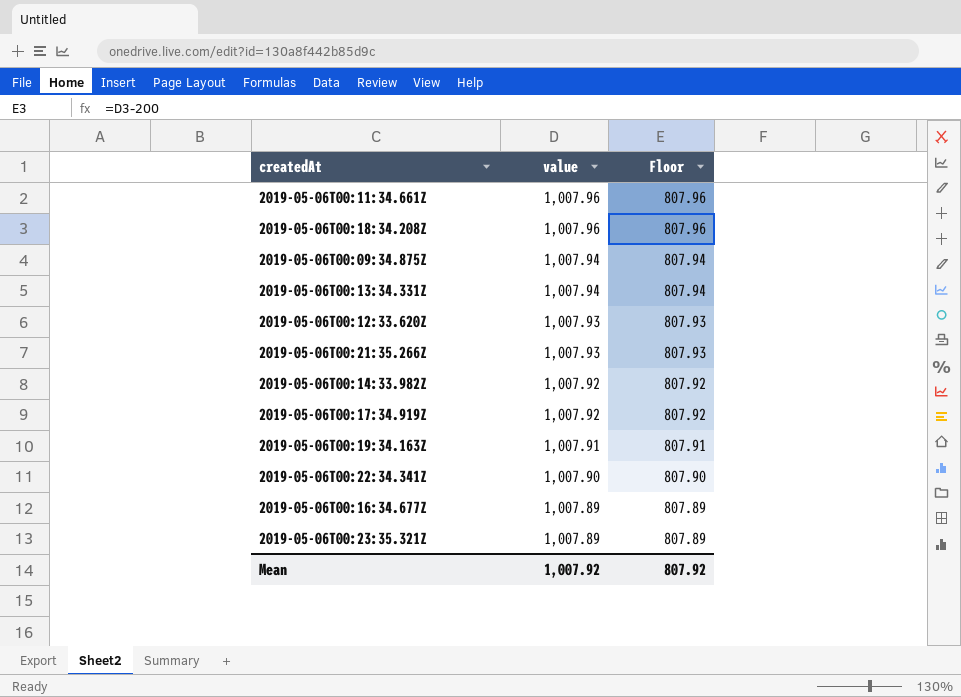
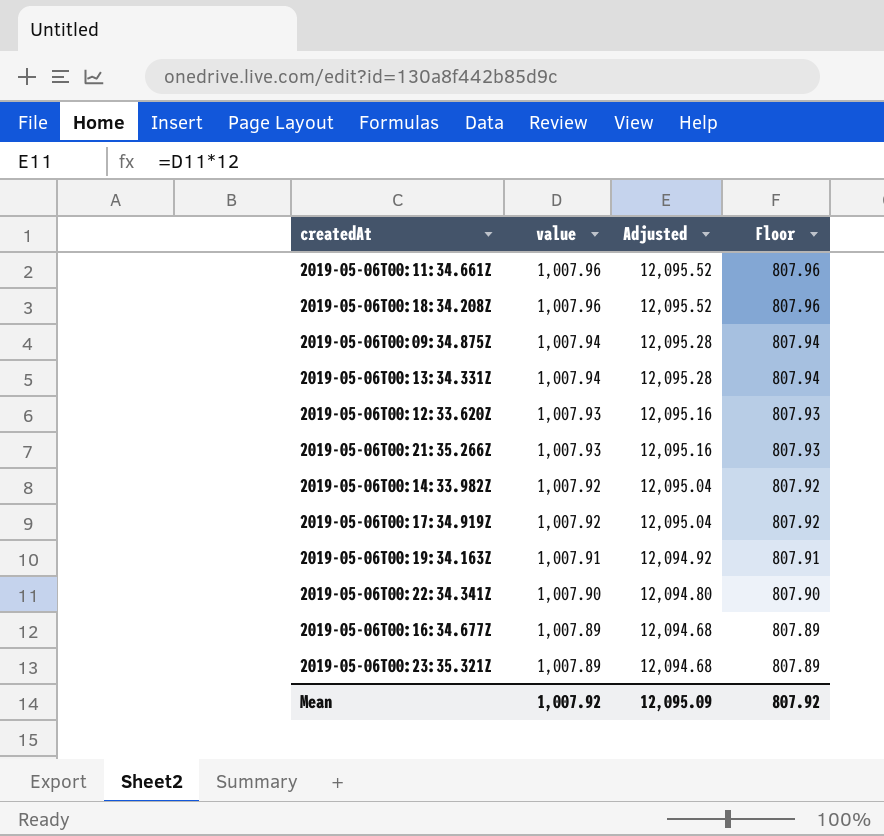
column Adjusted | formula: none -> [value] * 12

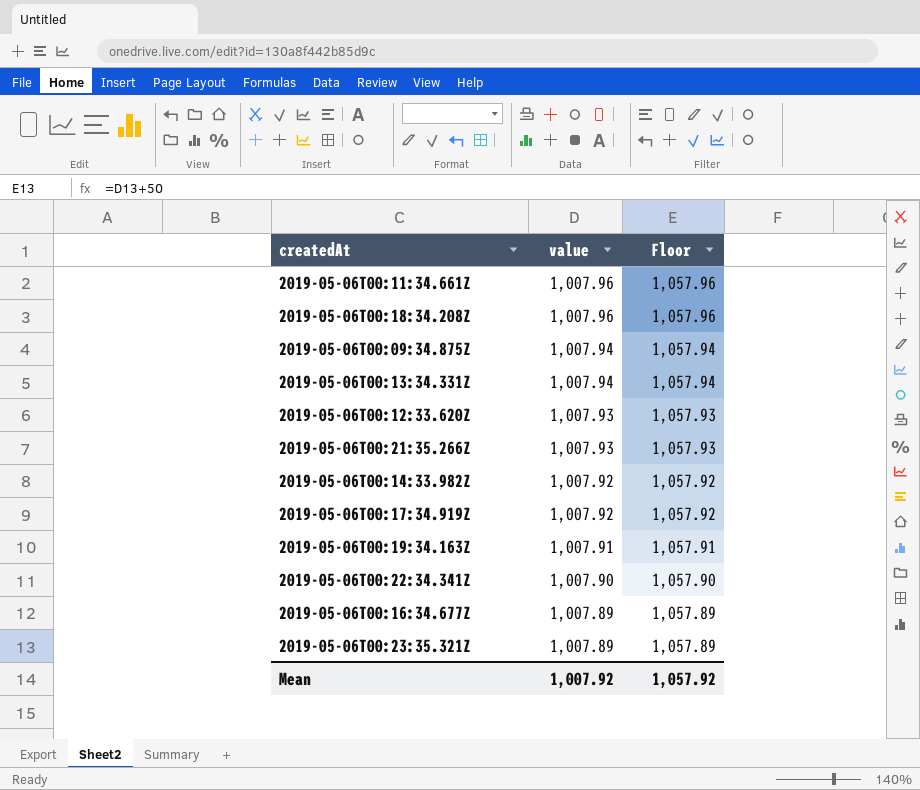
column Adjusted | formula: [value] * 12 -> none
column Floor | formula: [value] - 200 -> [value] + 50
Mean | Floor: 807.92 -> 1,057.92

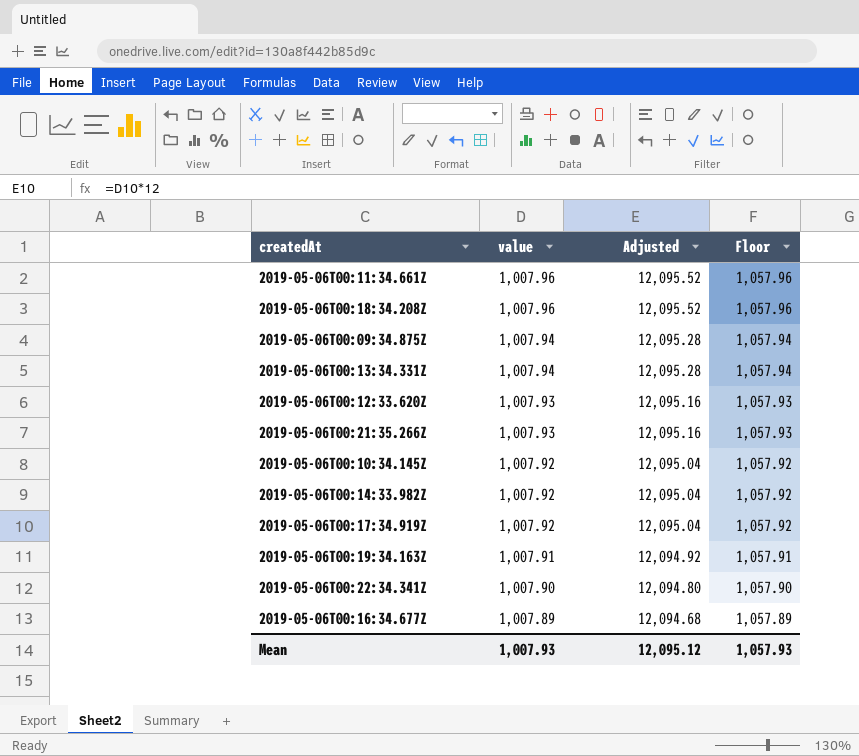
column Adjusted | formula: none -> [value] * 12
row 2019-05-06T00:23:35.321Z: 1,007.89 | 1,057.89 -> none
row 2019-05-06T00:10:34.145Z: none -> 1,007.92 | 12,095.04 | 1,057.92
Mean | value: 1,007.92 -> 1,007.93
Mean | Floor: 1,057.92 -> 1,057.93

